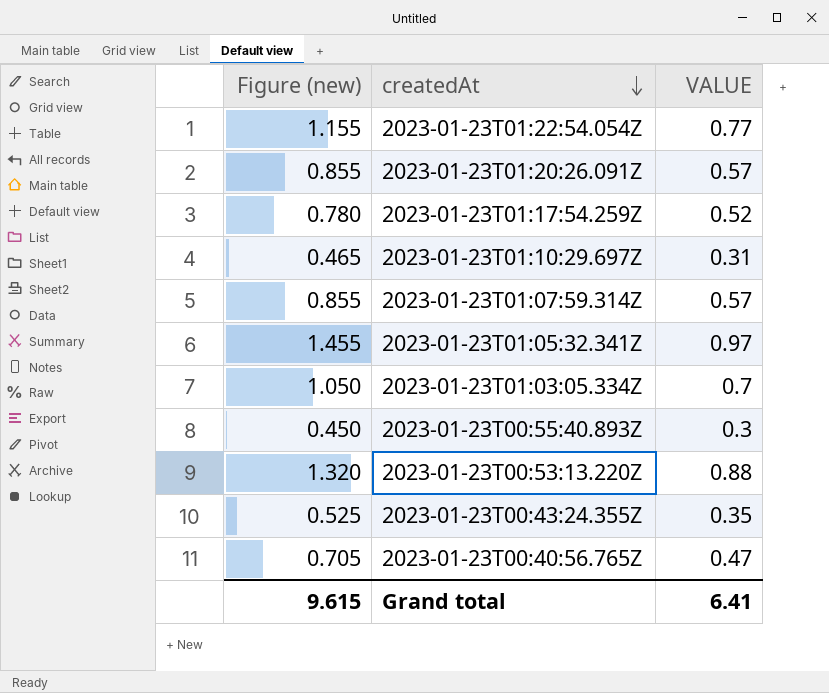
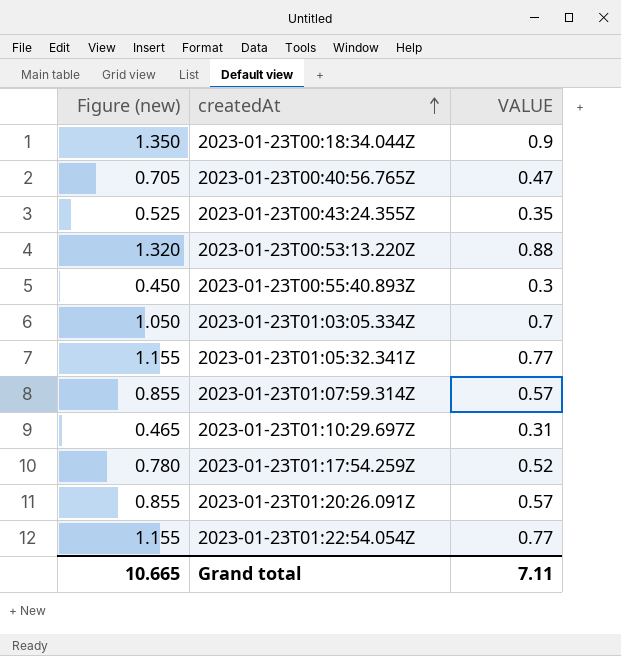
row order: createdAt descending -> createdAt ascending
row 2023-01-23T00:18:34.044Z: none -> 1.350 | 0.9
2023-01-23T01:05:32.341Z | Figure (new): 1.455 -> 1.155
2023-01-23T01:05:32.341Z | VALUE: 0.97 -> 0.77
Grand total | Figure (new): 9.615 -> 10.665
Grand total | VALUE: 6.41 -> 7.11

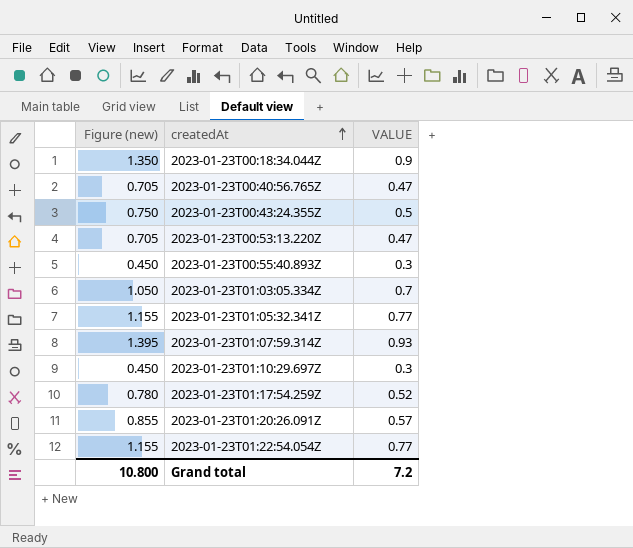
2023-01-23T00:43:24.355Z | Figure (new): 0.525 -> 0.750
2023-01-23T00:43:24.355Z | VALUE: 0.35 -> 0.5
2023-01-23T00:53:13.220Z | Figure (new): 1.320 -> 0.705
2023-01-23T00:53:13.220Z | VALUE: 0.88 -> 0.47
2023-01-23T01:07:59.314Z | Figure (new): 0.855 -> 1.395
2023-01-23T01:07:59.314Z | VALUE: 0.57 -> 0.93
2023-01-23T01:10:29.697Z | Figure (new): 0.465 -> 0.450
2023-01-23T01:10:29.697Z | VALUE: 0.31 -> 0.3
Grand total | Figure (new): 10.665 -> 10.800
Grand total | VALUE: 7.11 -> 7.2

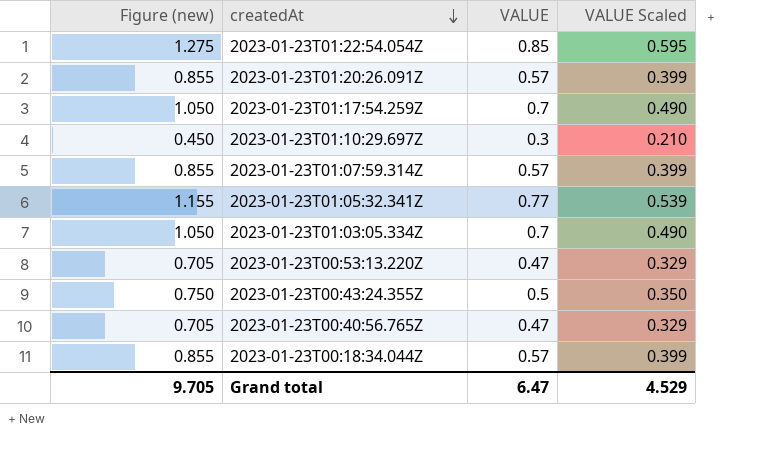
row order: createdAt ascending -> createdAt descending
column VALUE Scaled | formula: none -> [VALUE] * 0.7
row 2023-01-23T00:55:40.893Z: 0.450 | 0.3 -> none
2023-01-23T01:22:54.054Z | Figure (new): 1.155 -> 1.275
2023-01-23T01:22:54.054Z | VALUE: 0.77 -> 0.85
2023-01-23T01:17:54.259Z | Figure (new): 0.780 -> 1.050
2023-01-23T01:17:54.259Z | VALUE: 0.52 -> 0.7
2023-01-23T01:07:59.314Z | Figure (new): 1.395 -> 0.855
2023-01-23T01:07:59.314Z | VALUE: 0.93 -> 0.57
2023-01-23T00:18:34.044Z | Figure (new): 1.350 -> 0.855
2023-01-23T00:18:34.044Z | VALUE: 0.9 -> 0.57
Grand total | Figure (new): 10.800 -> 9.705
Grand total | VALUE: 7.2 -> 6.47

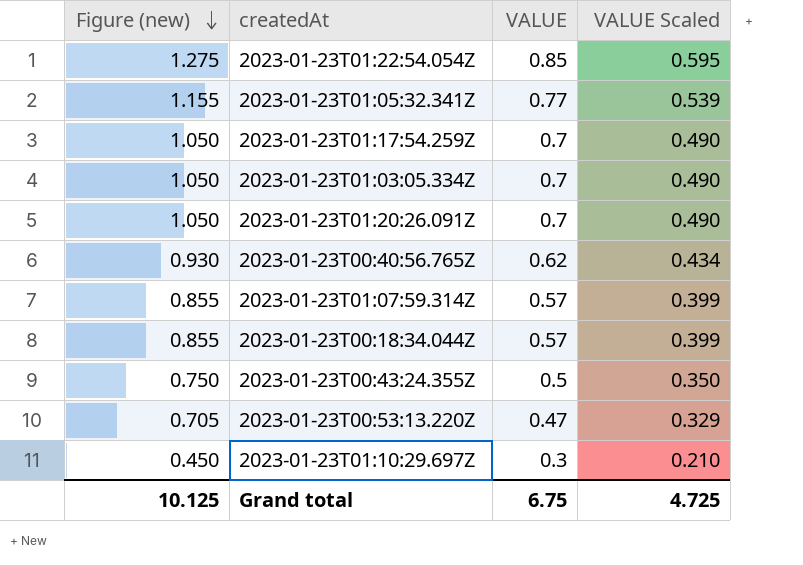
row order: createdAt descending -> Figure (new) descending
2023-01-23T01:20:26.091Z | Figure (new): 0.855 -> 1.050
2023-01-23T01:20:26.091Z | VALUE: 0.57 -> 0.7
2023-01-23T01:20:26.091Z | VALUE Scaled: 0.399 -> 0.490
2023-01-23T00:40:56.765Z | Figure (new): 0.705 -> 0.930
2023-01-23T00:40:56.765Z | VALUE: 0.47 -> 0.62
2023-01-23T00:40:56.765Z | VALUE Scaled: 0.329 -> 0.434
Grand total | Figure (new): 9.705 -> 10.125
Grand total | VALUE: 6.47 -> 6.75
Grand total | VALUE Scaled: 4.529 -> 4.725

